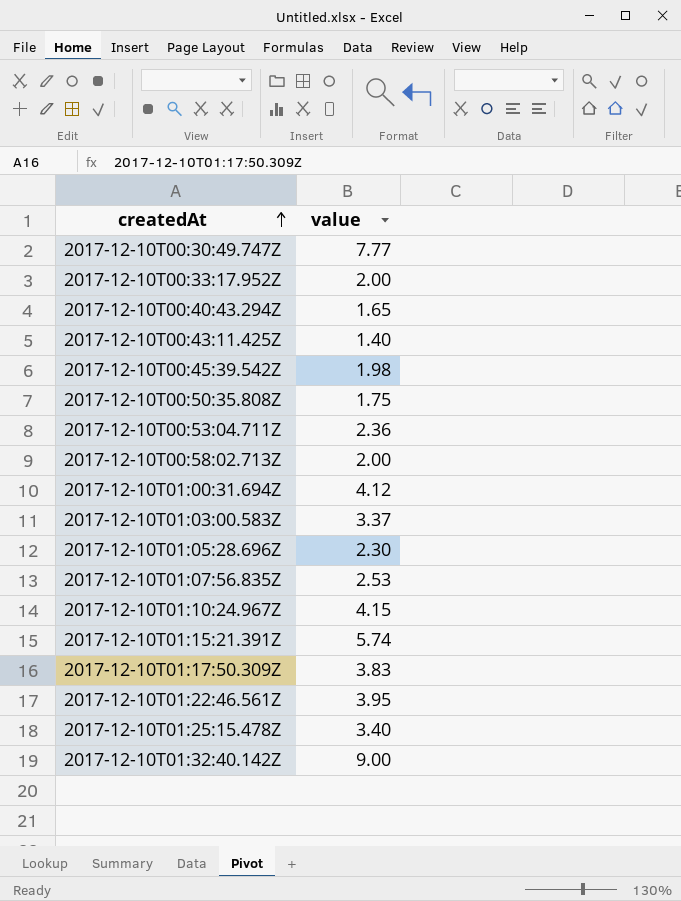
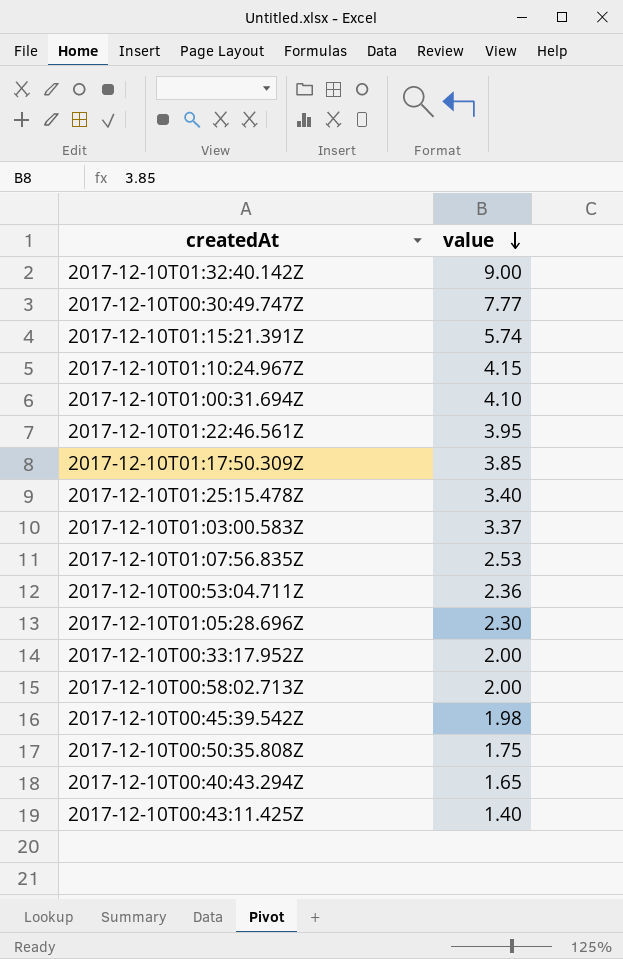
row order: createdAt ascending -> value descending
2017-12-10T01:00:31.694Z | value: 4.12 -> 4.10
2017-12-10T01:17:50.309Z | value: 3.83 -> 3.85

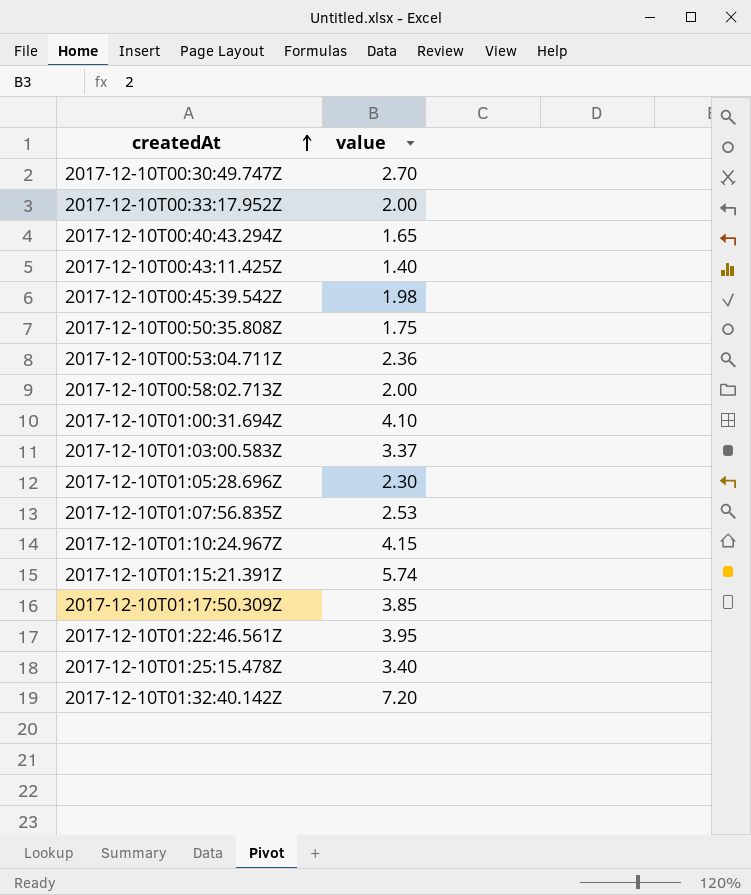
row order: value descending -> createdAt ascending
2017-12-10T00:30:49.747Z | value: 7.77 -> 2.70
2017-12-10T01:32:40.142Z | value: 9.00 -> 7.20

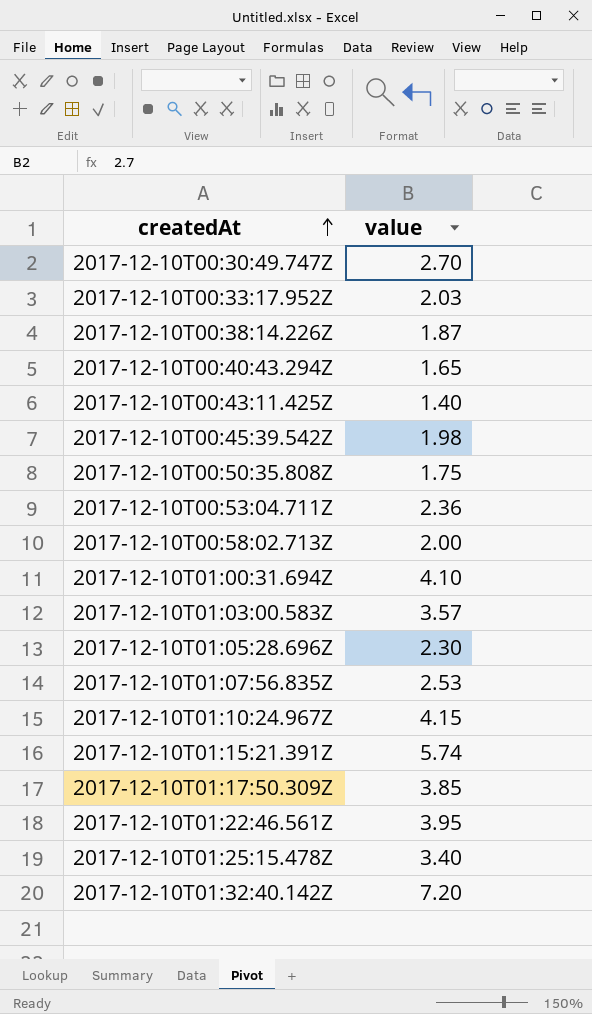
2017-12-10T00:33:17.952Z | value: 2.00 -> 2.03
row 2017-12-10T00:38:14.226Z: none -> 1.87
2017-12-10T01:03:00.583Z | value: 3.37 -> 3.57

